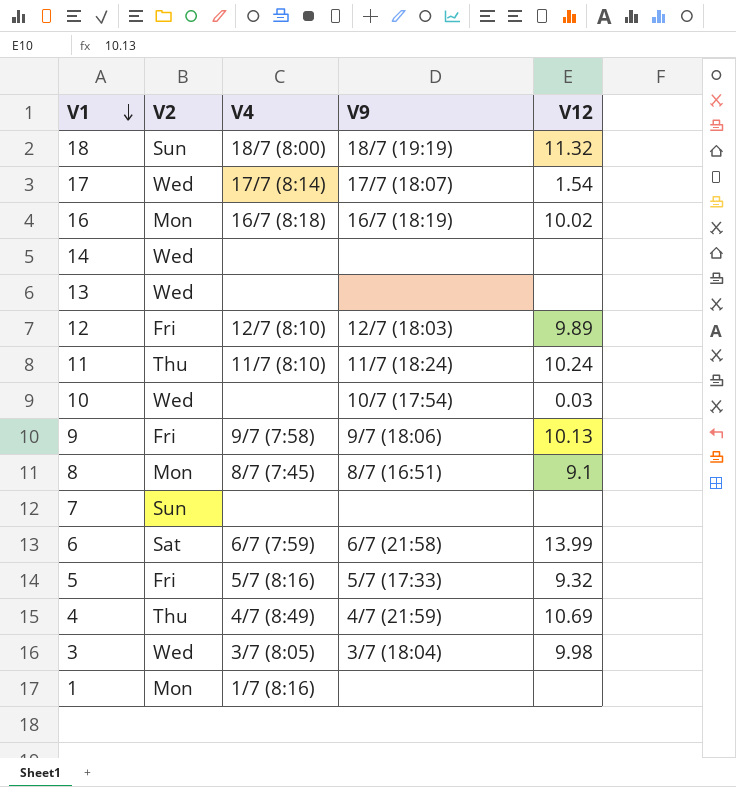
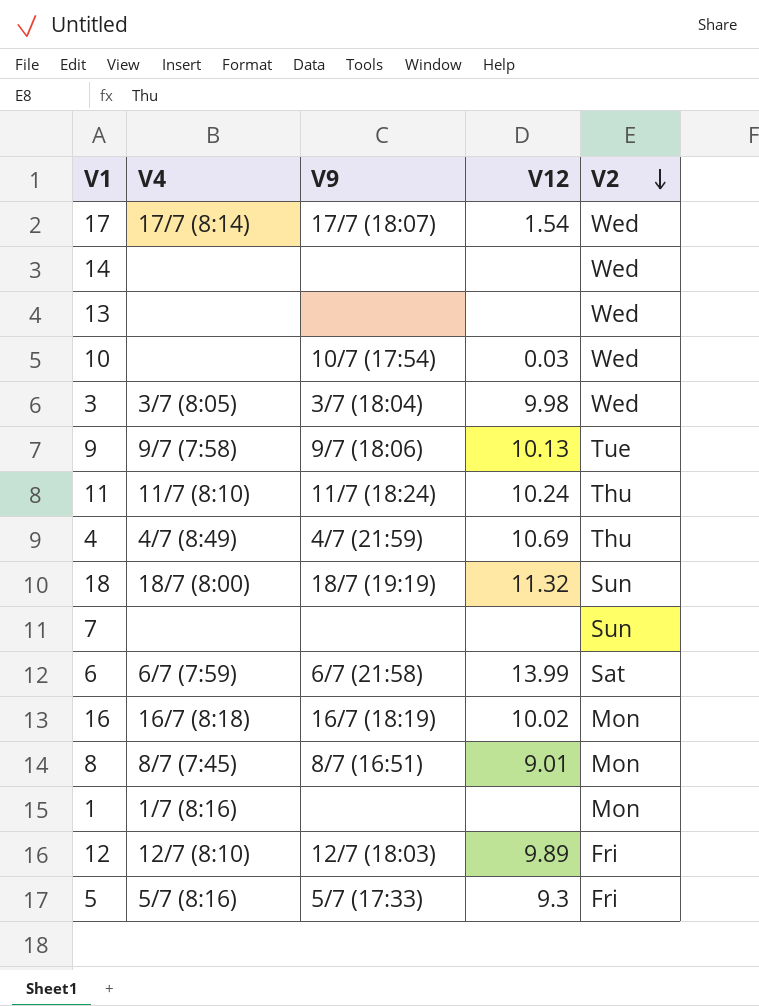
row order: V1 descending -> V2 descending
column V2 | position: 2 -> 5
9 | V2: Fri -> Tue
8 | V12: 9.1 -> 9.01
5 | V12: 9.32 -> 9.3

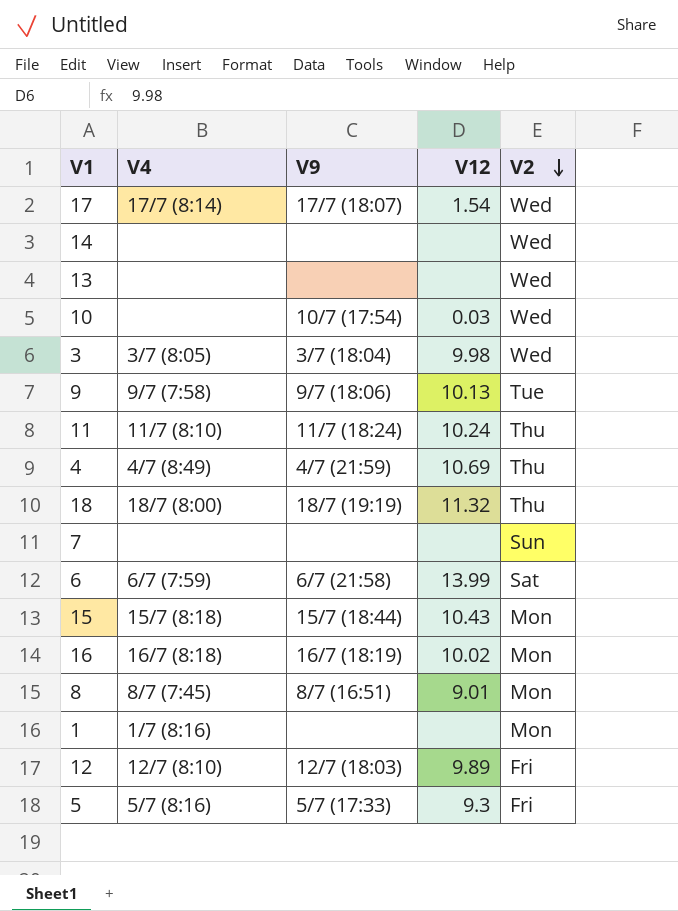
18 | V2: Sun -> Thu
row 15: none -> 15/7 (8:18) | 15/7 (18:44) | 10.43 | Mon

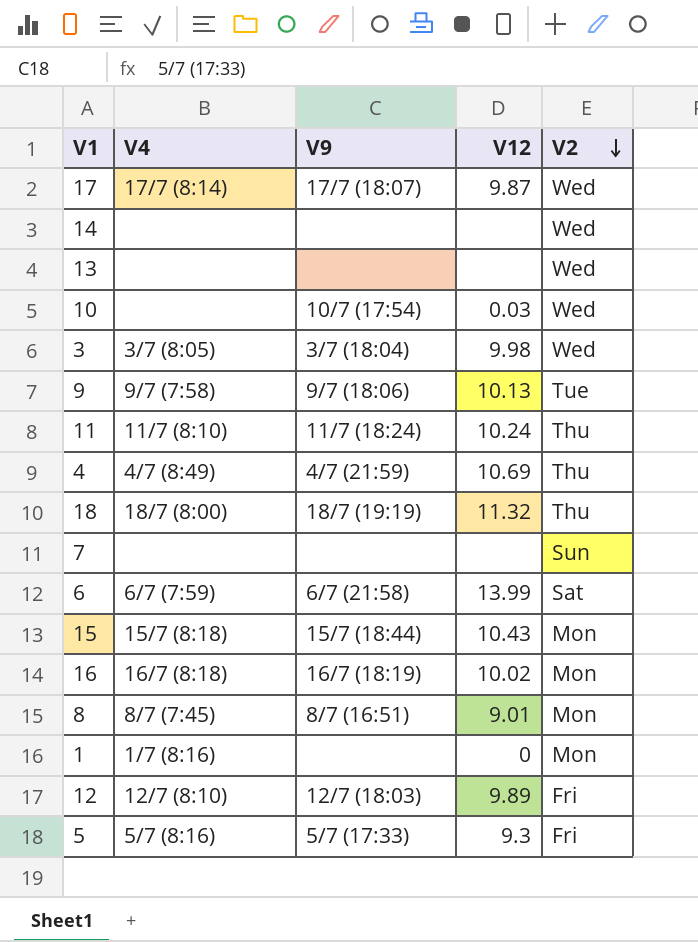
17 | V12: 1.54 -> 9.87
1 | V12: none -> 0

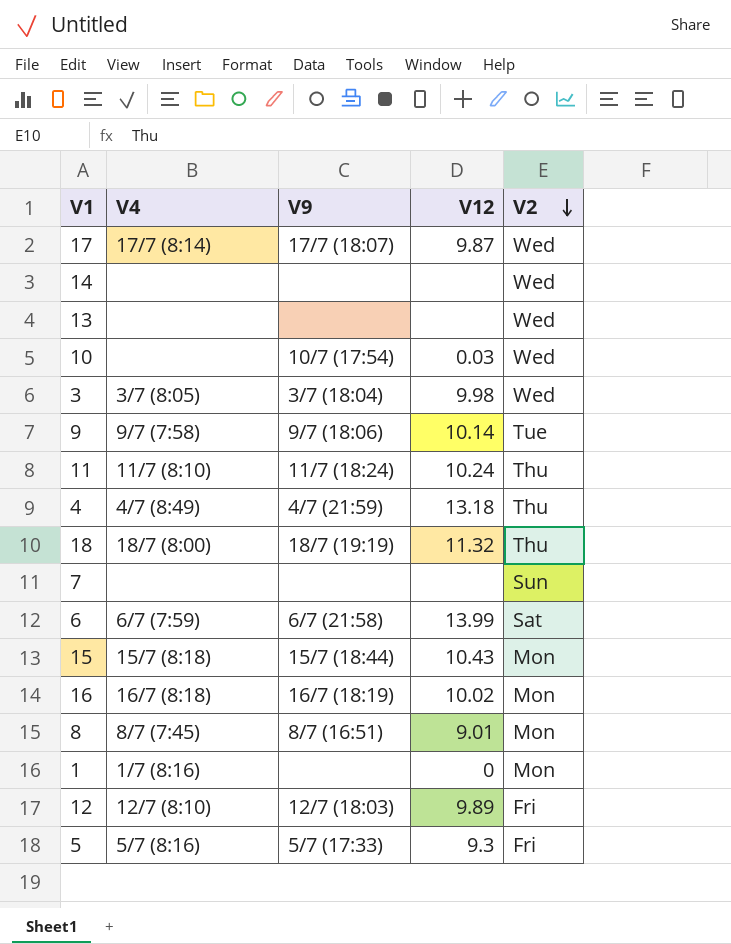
9 | V12: 10.13 -> 10.14
4 | V12: 10.69 -> 13.18

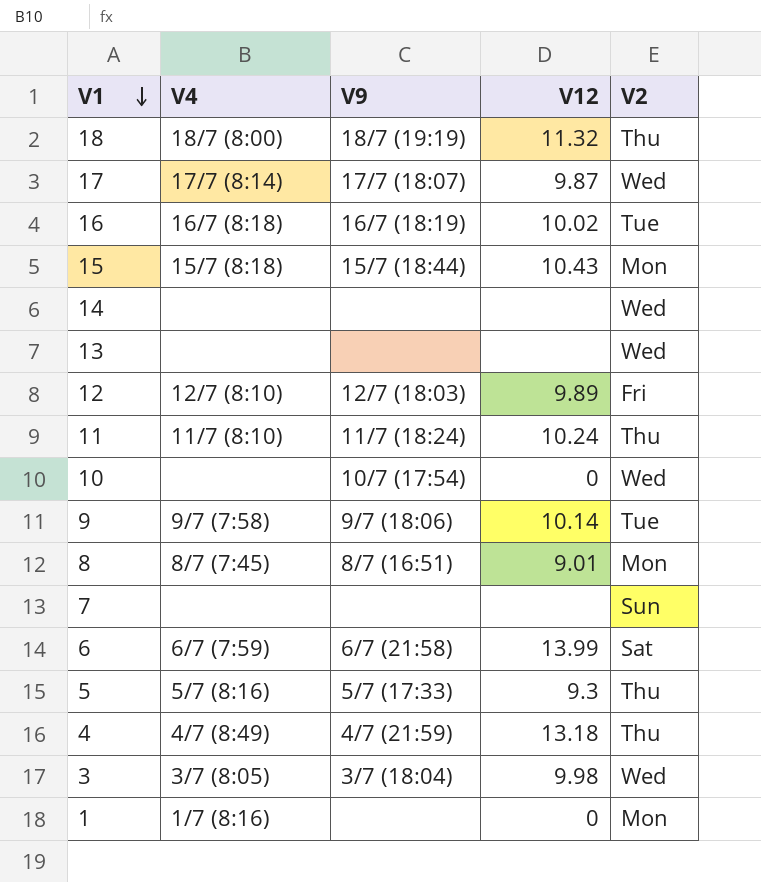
row order: V2 descending -> V1 descending
16 | V2: Mon -> Tue
10 | V12: 0.03 -> 0
5 | V2: Fri -> Thu

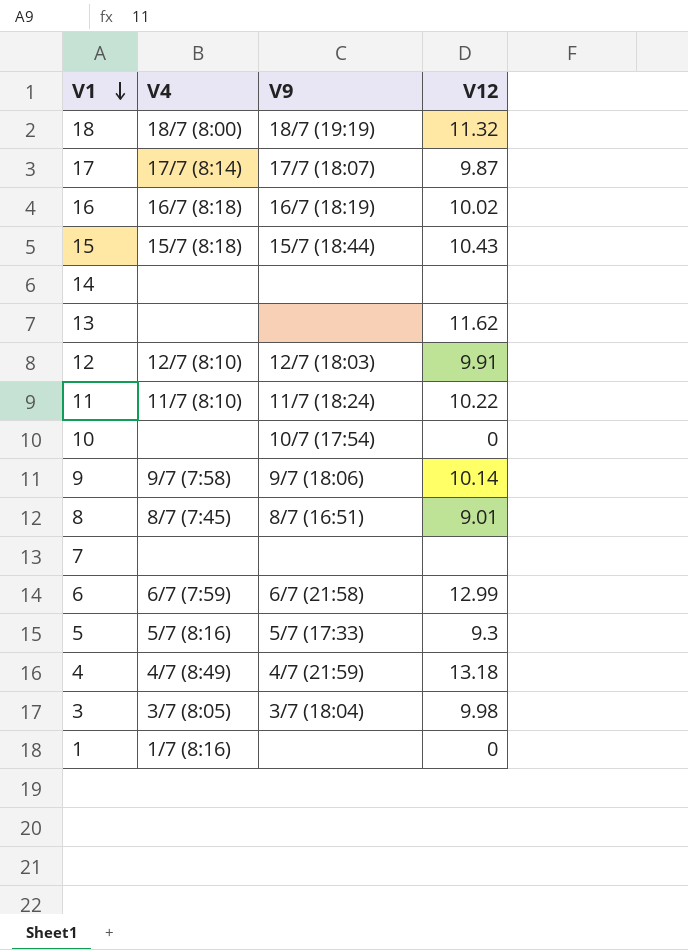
column V2 | position: 5 -> none
13 | V12: none -> 11.62
12 | V12: 9.89 -> 9.91
11 | V12: 10.24 -> 10.22
6 | V12: 13.99 -> 12.99

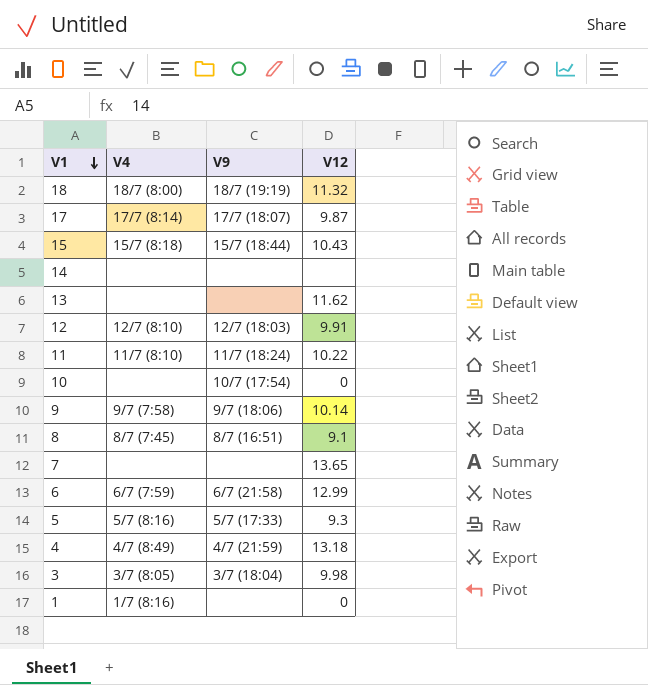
row 16: 16/7 (8:18) | 16/7 (18:19) | 10.02 -> none
8 | V12: 9.01 -> 9.1
7 | V12: none -> 13.65

